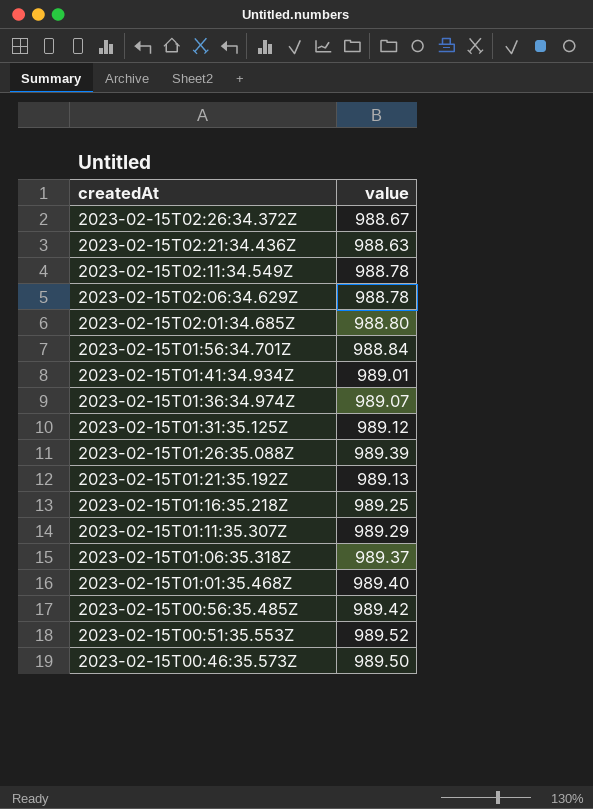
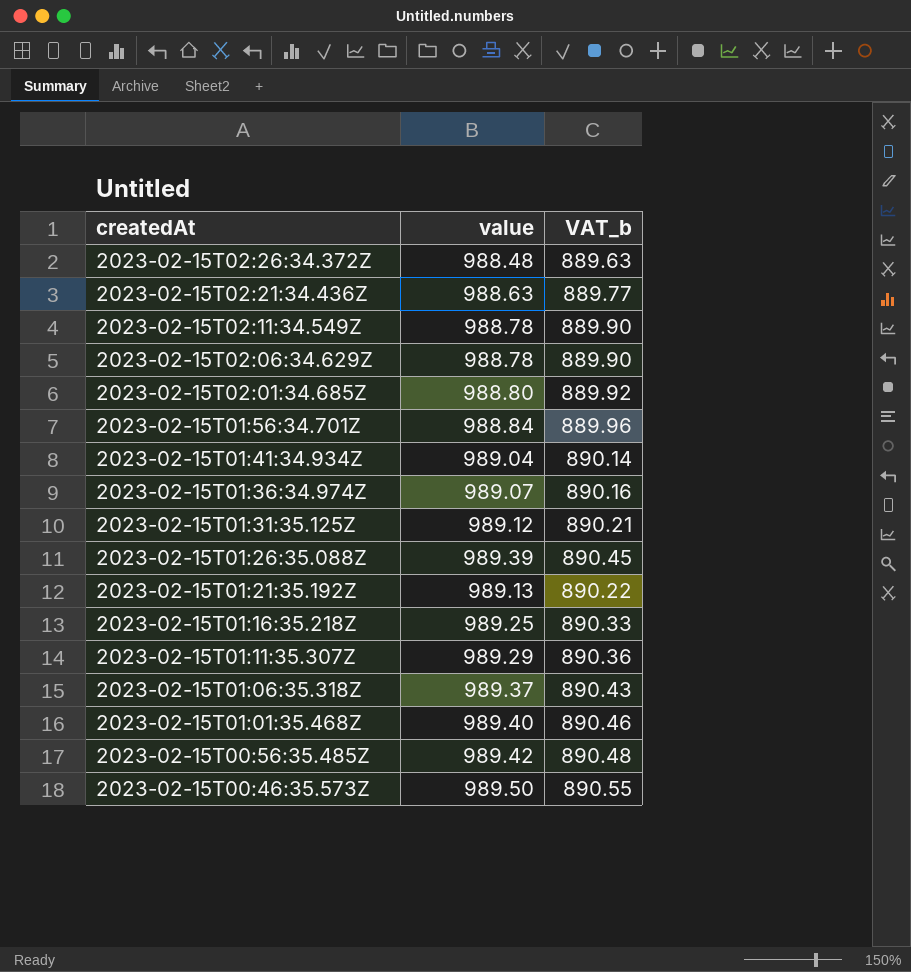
column VAT_b | formula: none -> [value] * 0.9
row 2023-02-15T00:51:35.553Z: 989.52 -> none
2023-02-15T02:26:34.372Z | value: 988.67 -> 988.48
2023-02-15T01:41:34.934Z | value: 989.01 -> 989.04

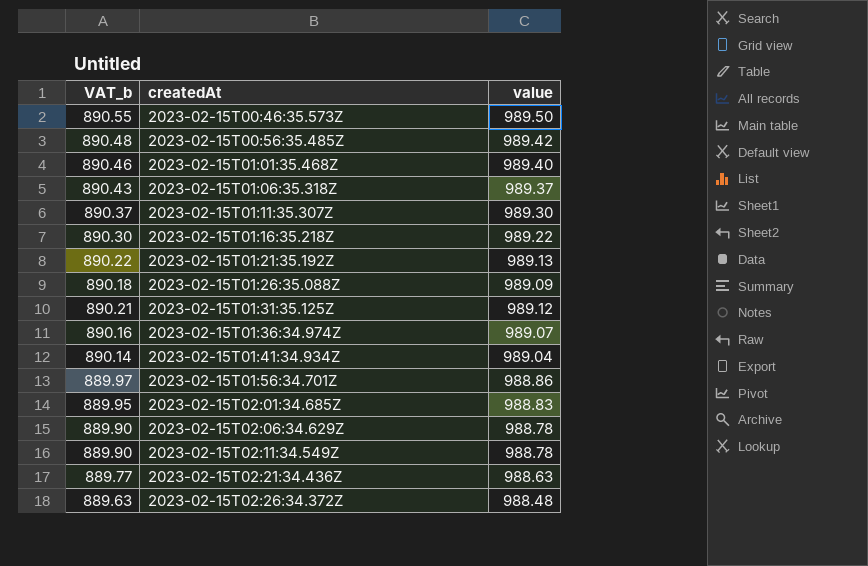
row order: createdAt descending -> createdAt ascending
column VAT_b | position: 3 -> 1
2023-02-15T01:11:35.307Z | VAT_b: 890.36 -> 890.37
2023-02-15T01:11:35.307Z | value: 989.29 -> 989.30
2023-02-15T01:16:35.218Z | VAT_b: 890.33 -> 890.30
2023-02-15T01:16:35.218Z | value: 989.25 -> 989.22
2023-02-15T01:26:35.088Z | VAT_b: 890.45 -> 890.18
2023-02-15T01:26:35.088Z | value: 989.39 -> 989.09
2023-02-15T01:56:34.701Z | VAT_b: 889.96 -> 889.97
2023-02-15T01:56:34.701Z | value: 988.84 -> 988.86
2023-02-15T02:01:34.685Z | VAT_b: 889.92 -> 889.95
2023-02-15T02:01:34.685Z | value: 988.80 -> 988.83

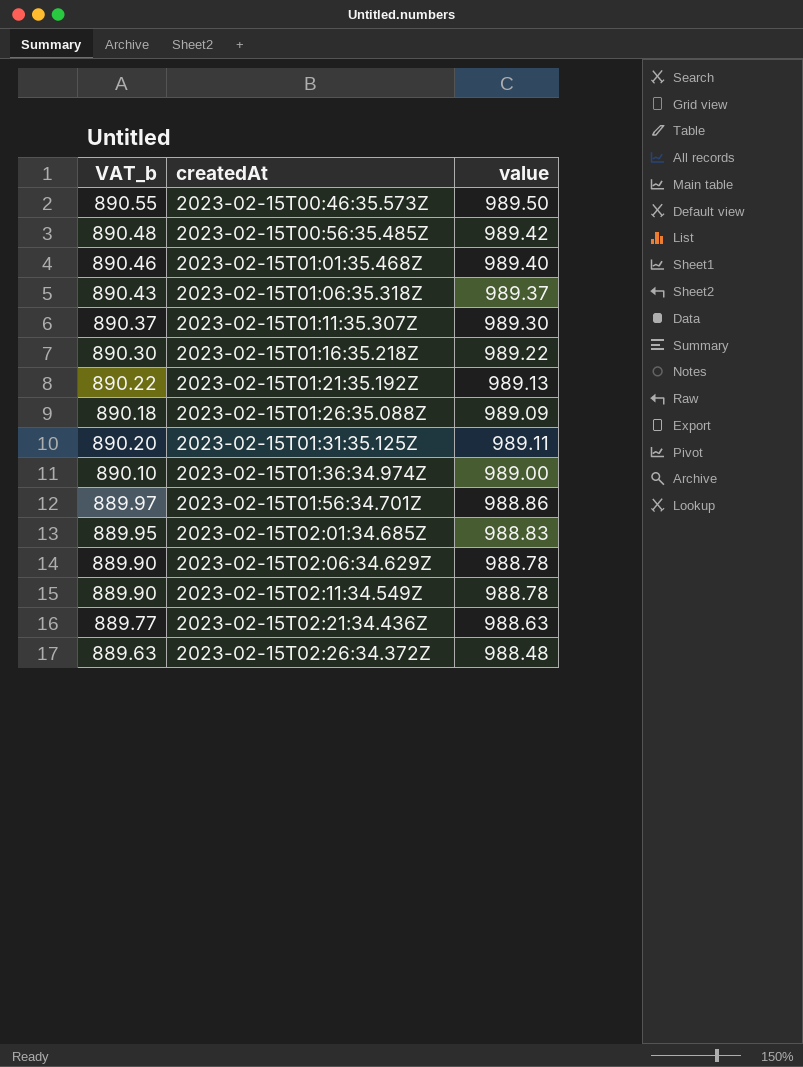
row 2023-02-15T01:41:34.934Z: 890.14 | 989.04 -> none
2023-02-15T01:31:35.125Z | VAT_b: 890.21 -> 890.20
2023-02-15T01:31:35.125Z | value: 989.12 -> 989.11
2023-02-15T01:36:34.974Z | VAT_b: 890.16 -> 890.10
2023-02-15T01:36:34.974Z | value: 989.07 -> 989.00

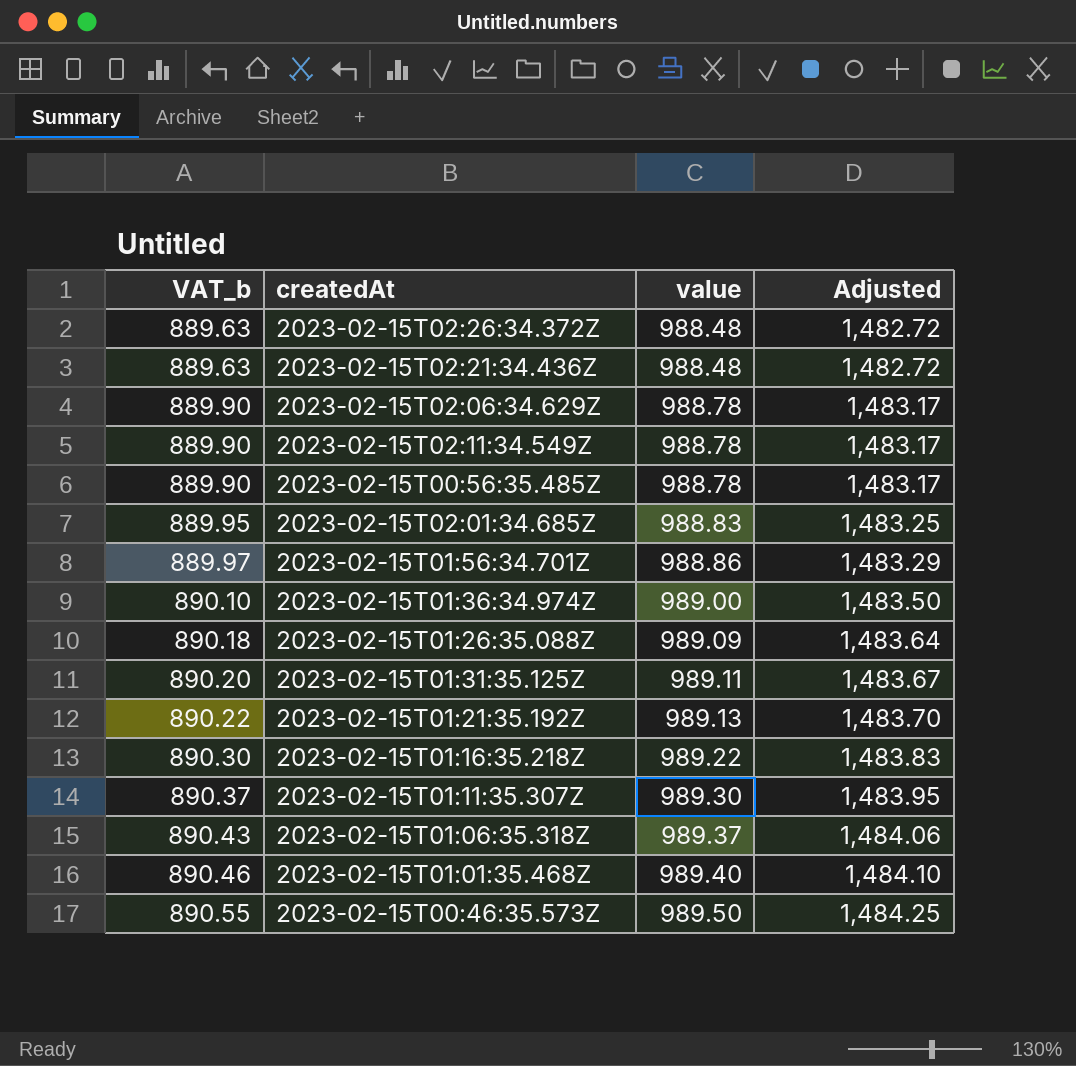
row order: createdAt ascending -> VAT_b ascending
column Adjusted | formula: none -> [value] * 1.5
2023-02-15T02:21:34.436Z | VAT_b: 889.77 -> 889.63
2023-02-15T02:21:34.436Z | value: 988.63 -> 988.48
2023-02-15T00:56:35.485Z | VAT_b: 890.48 -> 889.90
2023-02-15T00:56:35.485Z | value: 989.42 -> 988.78

